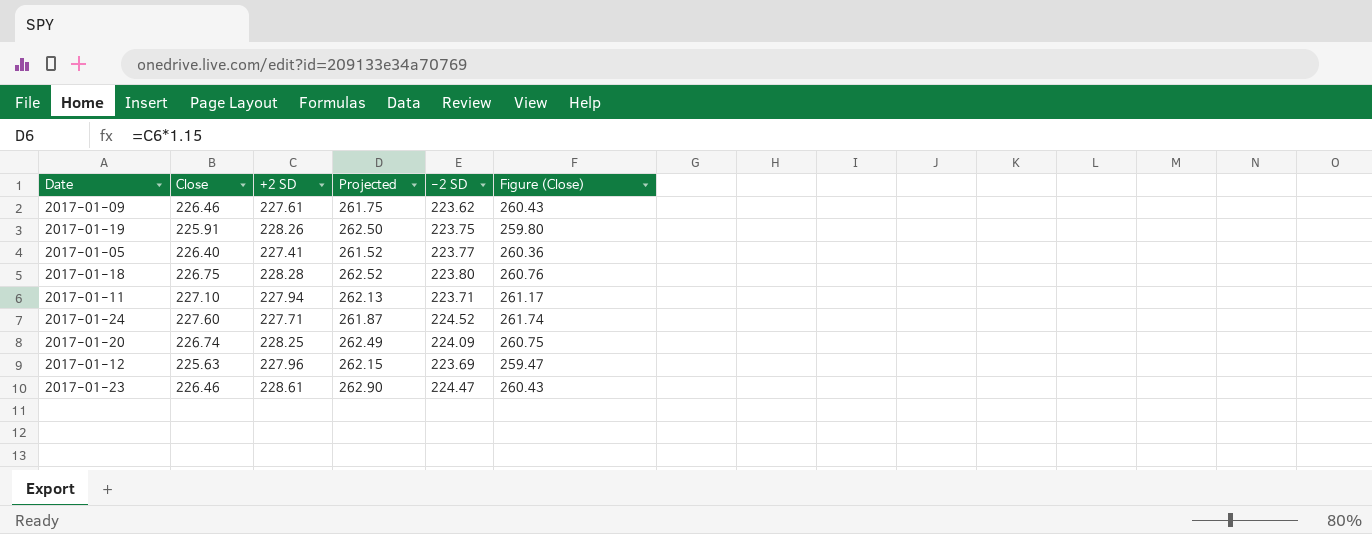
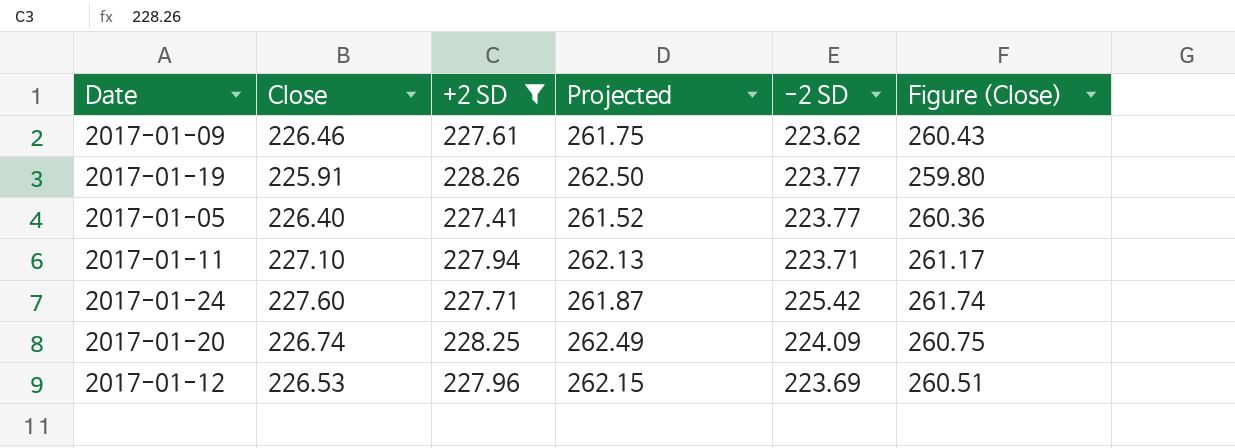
filter: none -> +2 SD <= 228.26
2017-01-19 | -2 SD: 223.75 -> 223.77
2017-01-24 | -2 SD: 224.52 -> 225.42
2017-01-12 | Close: 225.63 -> 226.53
2017-01-12 | Figure (Close): 259.47 -> 260.51

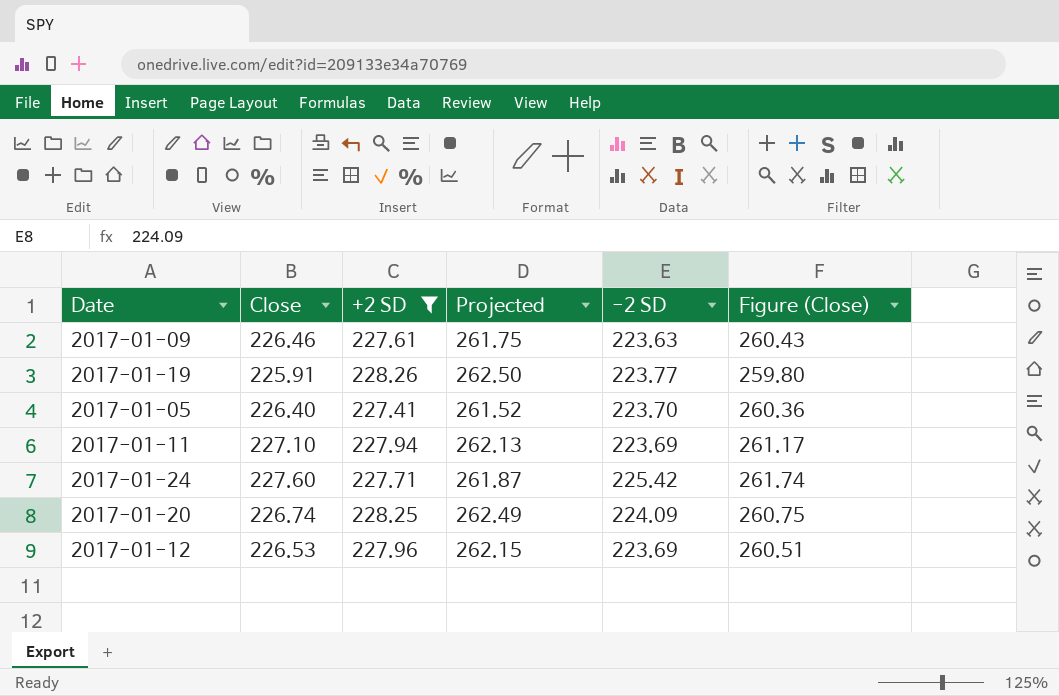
2017-01-09 | -2 SD: 223.62 -> 223.63
2017-01-05 | -2 SD: 223.77 -> 223.70
2017-01-11 | -2 SD: 223.71 -> 223.69

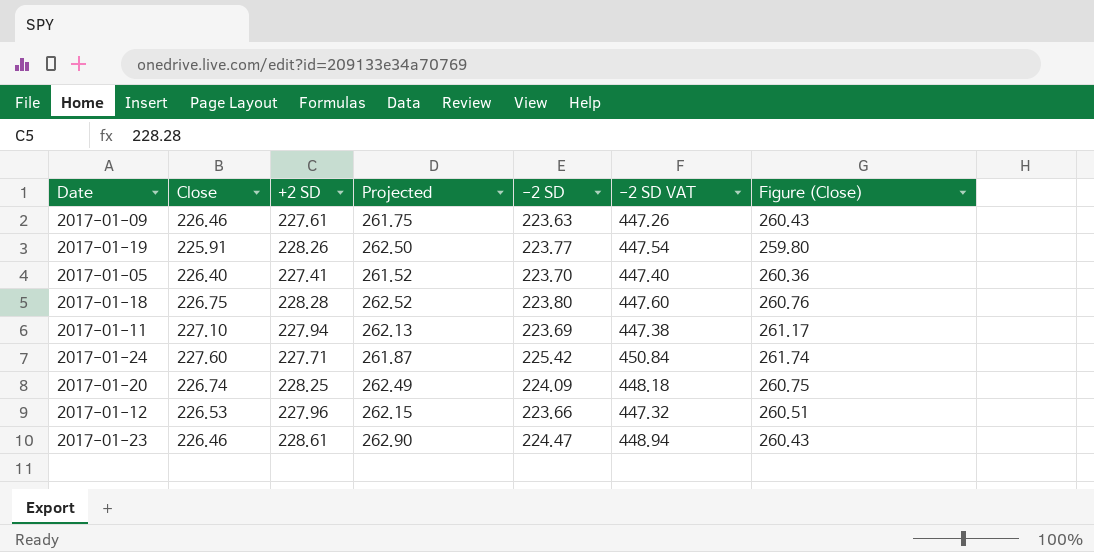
filter: +2 SD <= 228.26 -> none
column -2 SD VAT | formula: none -> [-2 SD] * 2
2017-01-12 | -2 SD: 223.69 -> 223.66

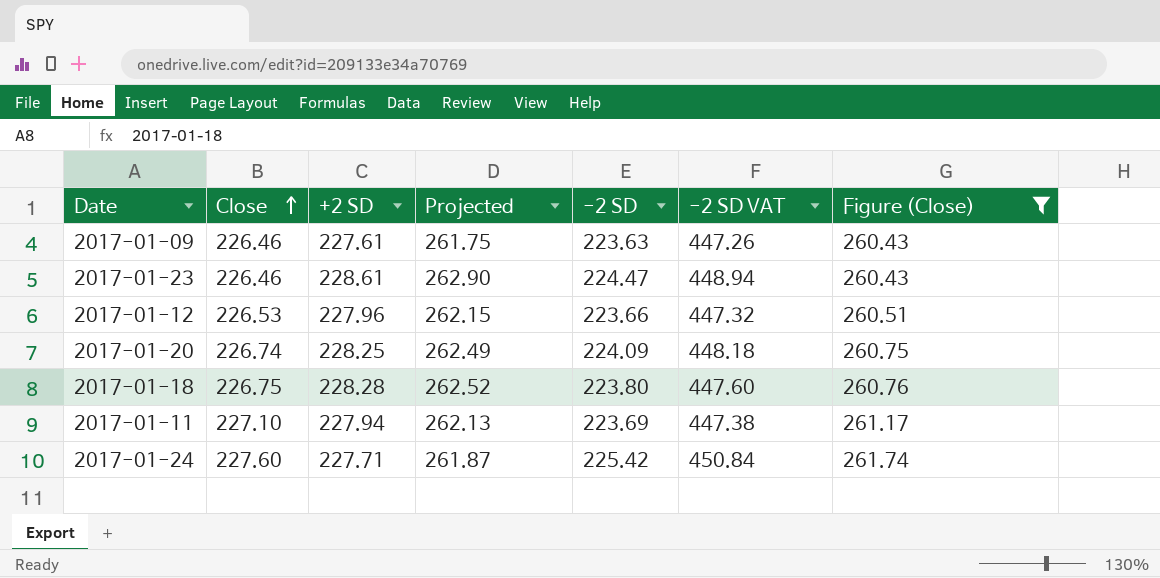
filter: none -> Figure (Close) >= 260.43
row order: none -> Close ascending

